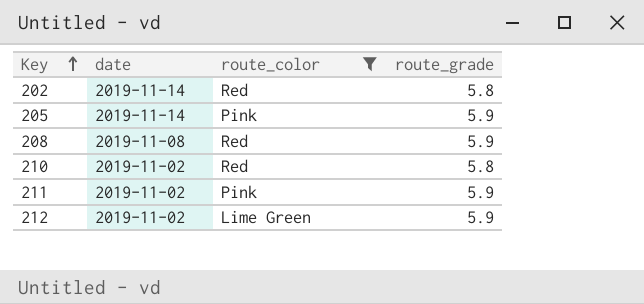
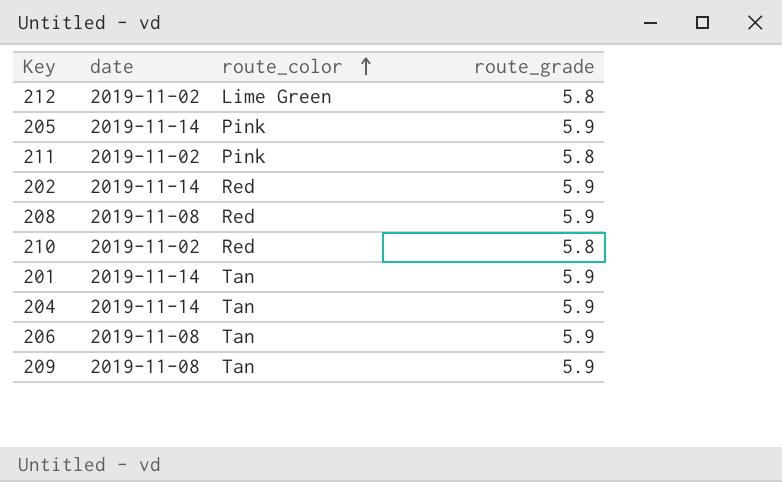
filter: route_color != Tan -> none
row order: Key ascending -> route_color ascending
212 | route_grade: 5.9 -> 5.8
211 | route_grade: 5.9 -> 5.8
202 | route_grade: 5.8 -> 5.9

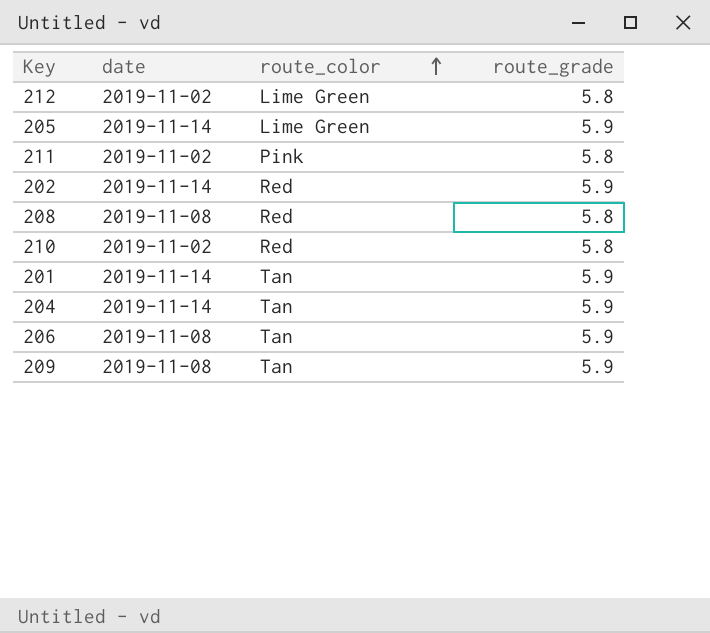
205 | route_color: Pink -> Lime Green
208 | route_grade: 5.9 -> 5.8

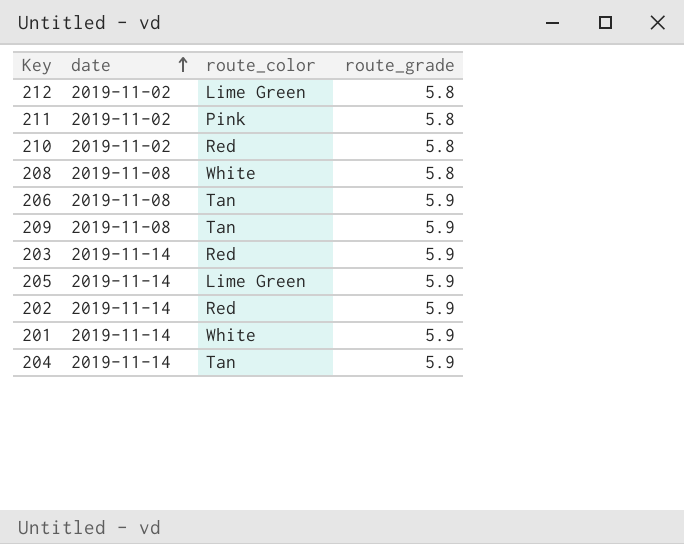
row order: route_color ascending -> date ascending
208 | route_color: Red -> White
row 203: none -> 2019-11-14 | Red | 5.9
201 | route_color: Tan -> White

